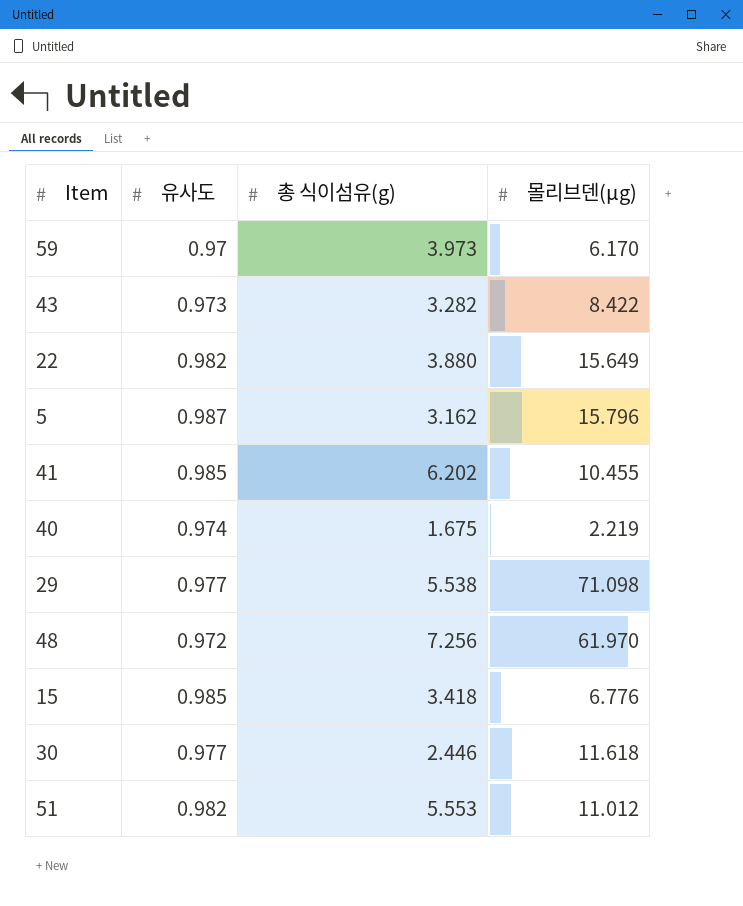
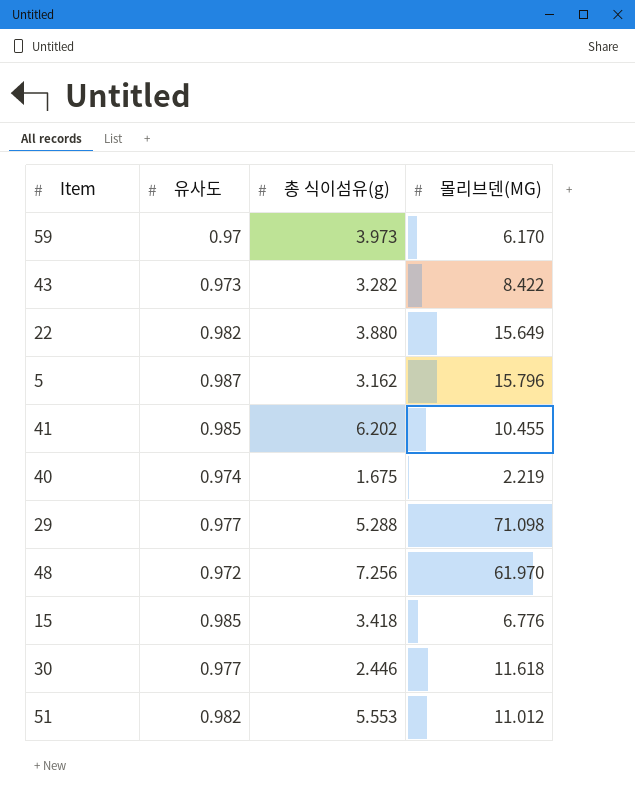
column name: 몰리브덴(μg) -> 몰리브덴(ΜG)
29 | 총 식이섬유(g): 5.538 -> 5.288

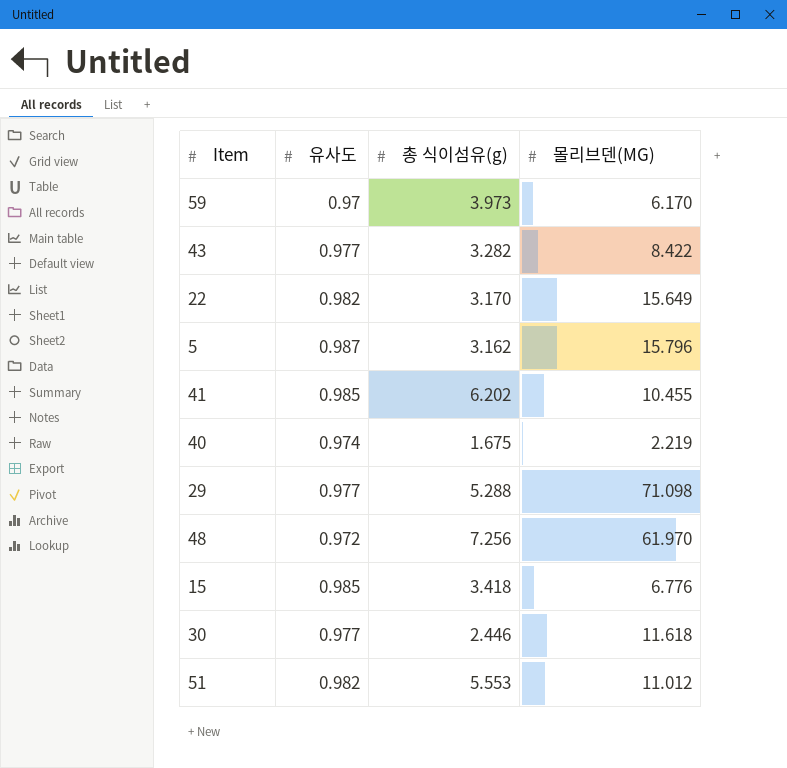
43 | 유사도: 0.973 -> 0.977
22 | 총 식이섬유(g): 3.880 -> 3.170

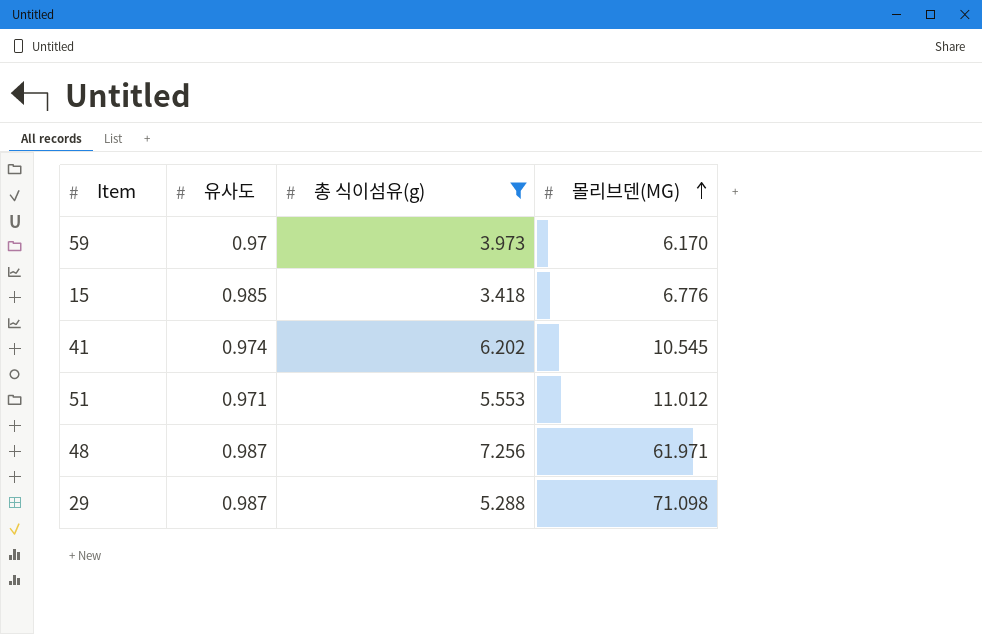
filter: none -> 총 식이섬유(g) >= 3.418
row order: none -> 몰리브덴(ΜG) ascending
41 | 유사도: 0.985 -> 0.974
41 | 몰리브덴(ΜG): 10.455 -> 10.545
51 | 유사도: 0.982 -> 0.971
48 | 유사도: 0.972 -> 0.987
48 | 몰리브덴(ΜG): 61.970 -> 61.971
29 | 유사도: 0.977 -> 0.987

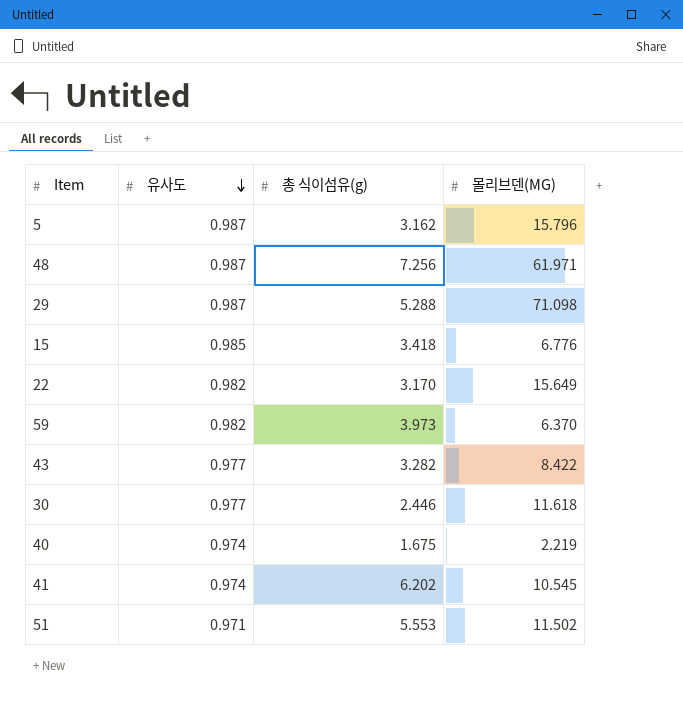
filter: 총 식이섬유(g) >= 3.418 -> none
row order: 몰리브덴(ΜG) ascending -> 유사도 descending
59 | 유사도: 0.97 -> 0.982
59 | 몰리브덴(ΜG): 6.170 -> 6.370
51 | 몰리브덴(ΜG): 11.012 -> 11.502

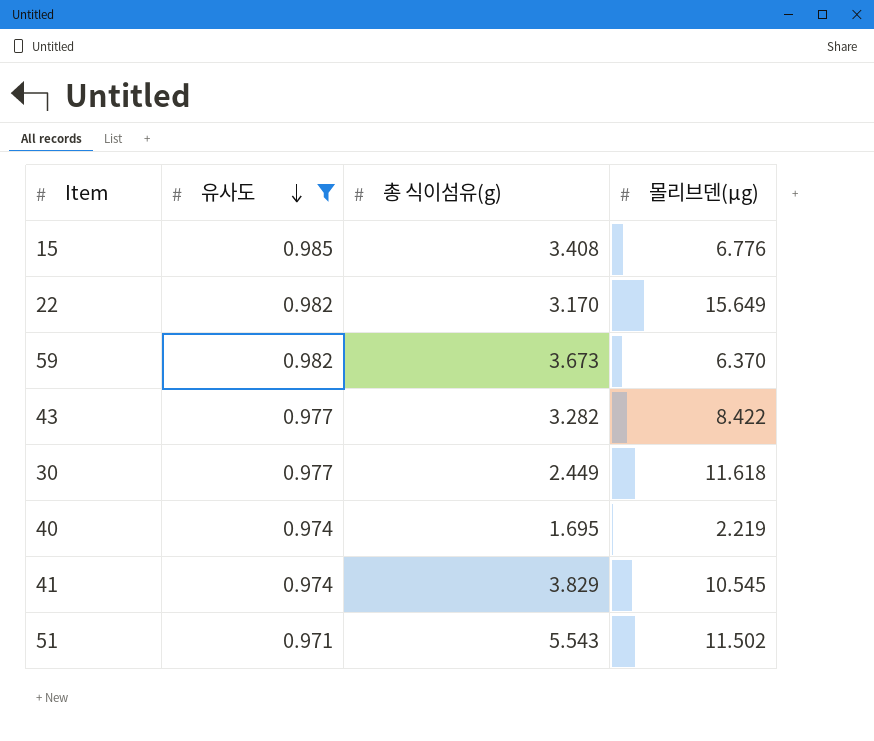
filter: none -> 유사도 != 0.987
column name: 몰리브덴(ΜG) -> 몰리브덴(μg)
15 | 총 식이섬유(g): 3.418 -> 3.408
59 | 총 식이섬유(g): 3.973 -> 3.673
30 | 총 식이섬유(g): 2.446 -> 2.449
40 | 총 식이섬유(g): 1.675 -> 1.695
41 | 총 식이섬유(g): 6.202 -> 3.829
51 | 총 식이섬유(g): 5.553 -> 5.543

